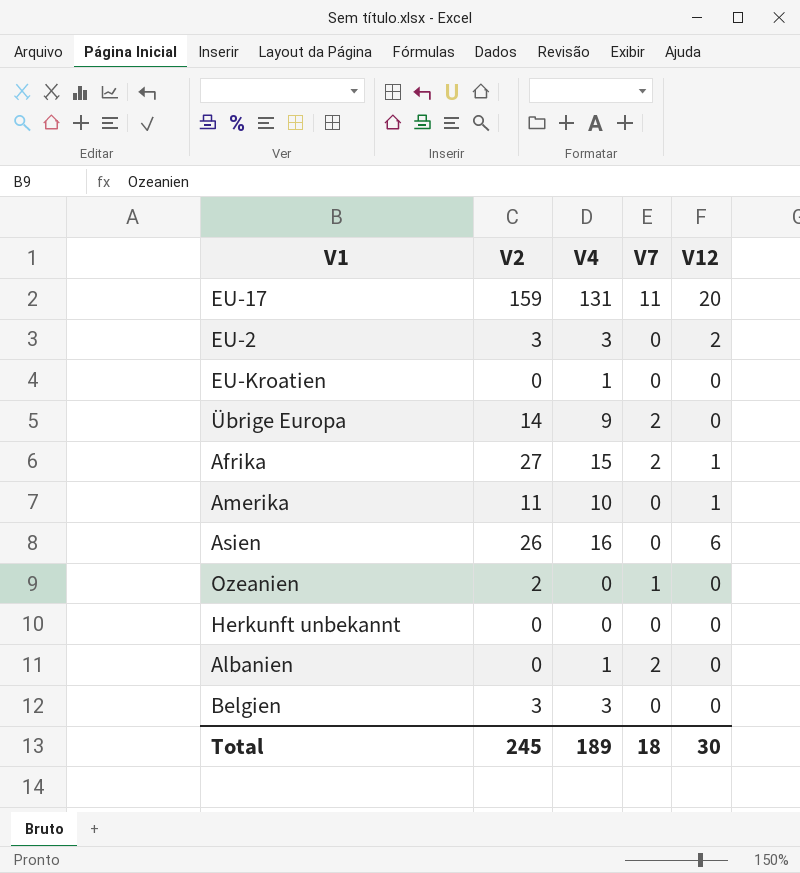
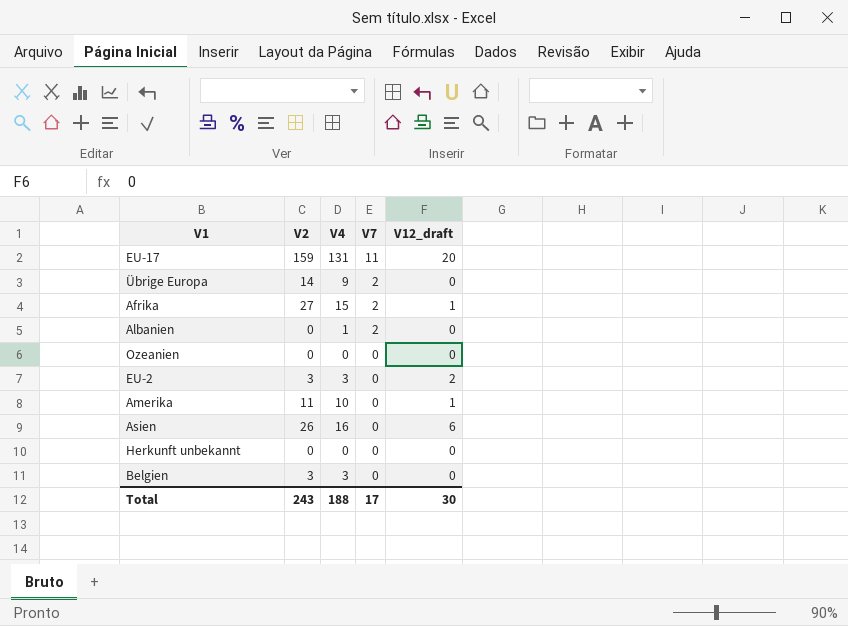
row order: none -> V7 descending
column name: V12 -> V12_draft
row EU-Kroatien: 0 | 1 | 0 | 0 -> none
Ozeanien | V2: 2 -> 0
Ozeanien | V7: 1 -> 0
Total | V2: 245 -> 243
Total | V4: 189 -> 188
Total | V7: 18 -> 17

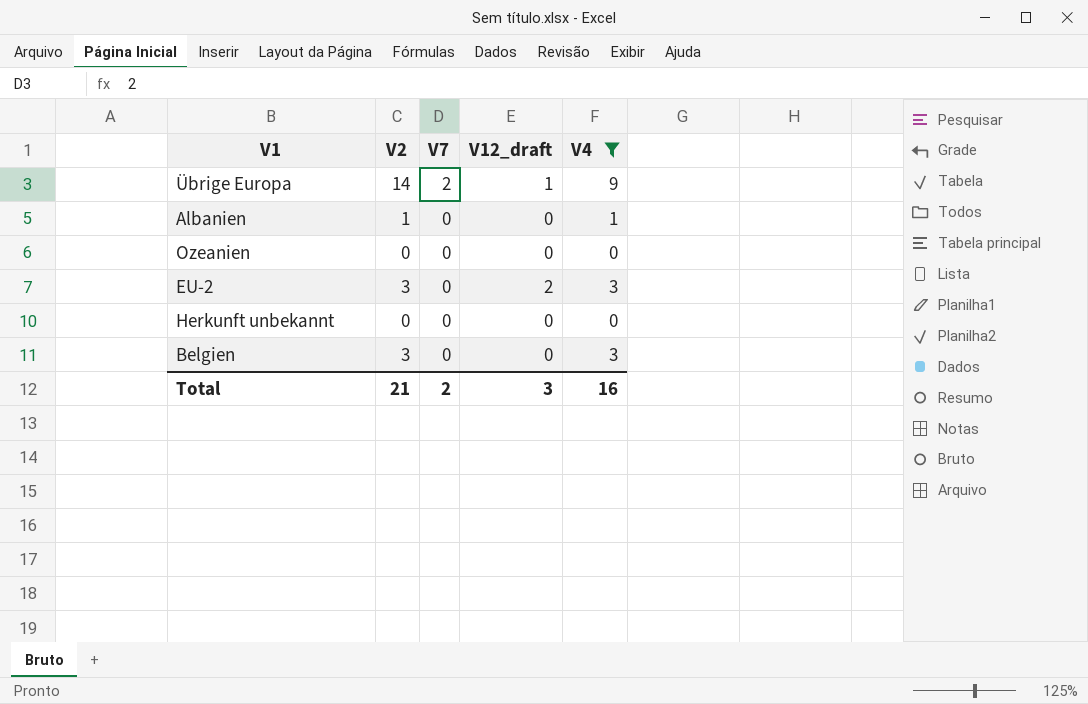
filter: none -> V4 <= 9
column V4 | position: 3 -> 5
Übrige Europa | V12_draft: 0 -> 1
Albanien | V2: 0 -> 1
Albanien | V7: 2 -> 0
Total | V2: 243 -> 21
Total | V7: 17 -> 2
Total | V12_draft: 30 -> 3
Total | V4: 188 -> 16

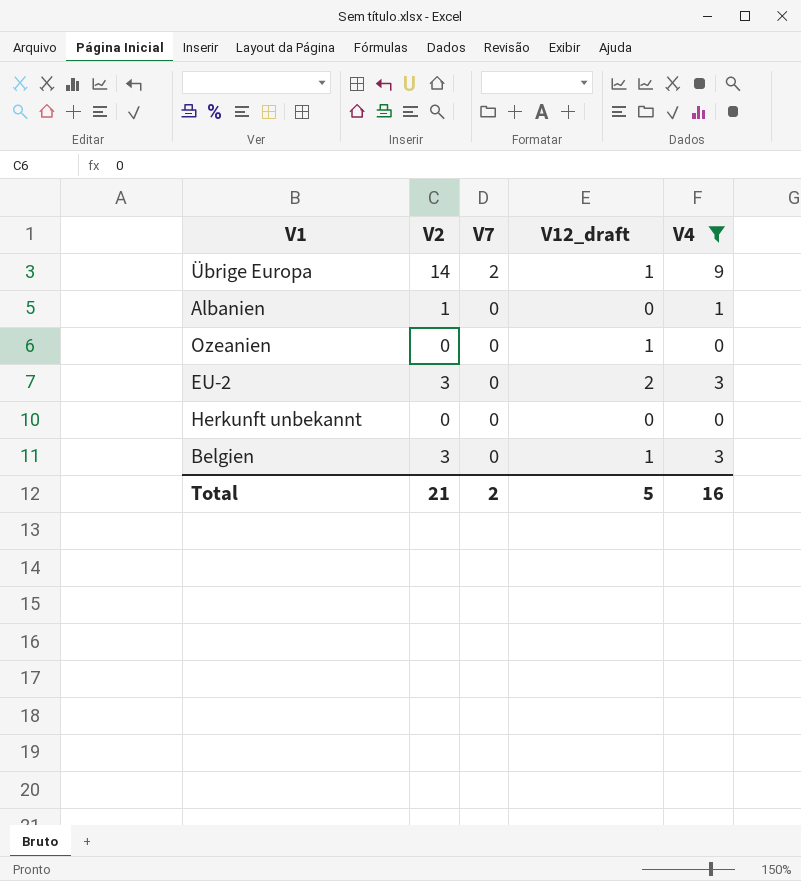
Ozeanien | V12_draft: 0 -> 1
Belgien | V12_draft: 0 -> 1
Total | V12_draft: 3 -> 5

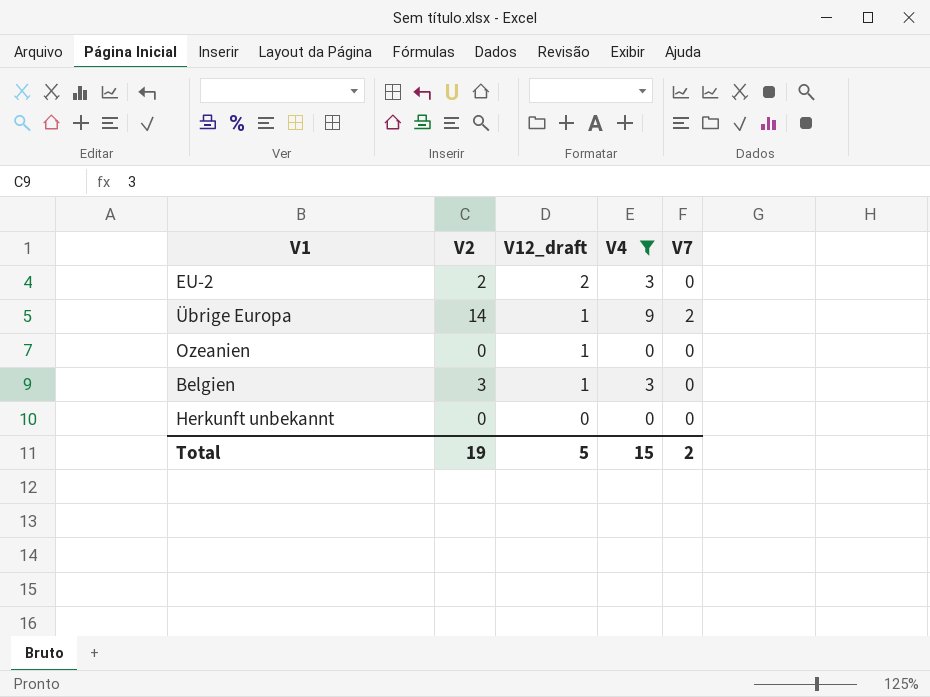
row order: V7 descending -> V12_draft descending
column V7 | position: 3 -> 5
row Albanien: 1 | 0 | 0 | 1 -> none
EU-2 | V2: 3 -> 2
Total | V2: 21 -> 19
Total | V4: 16 -> 15

